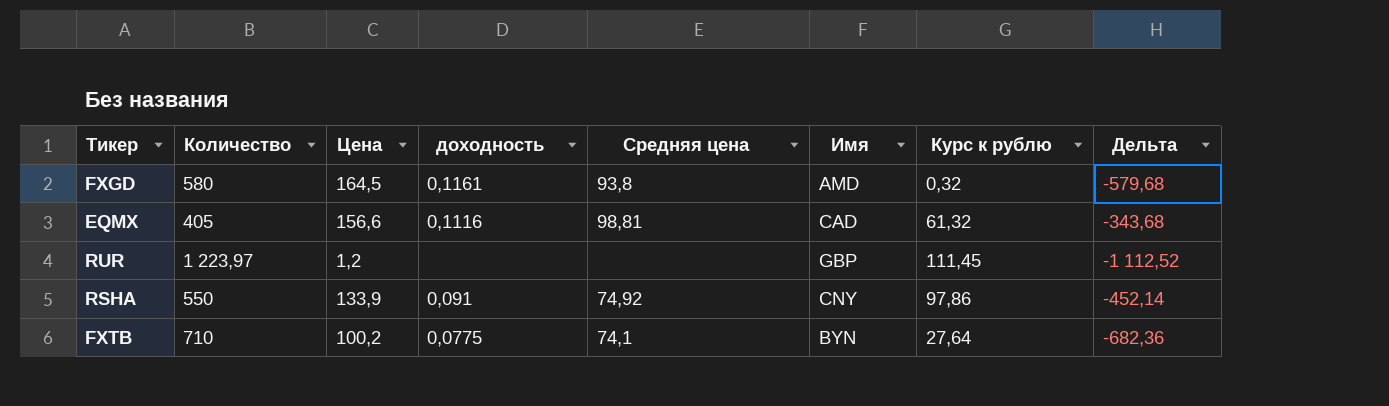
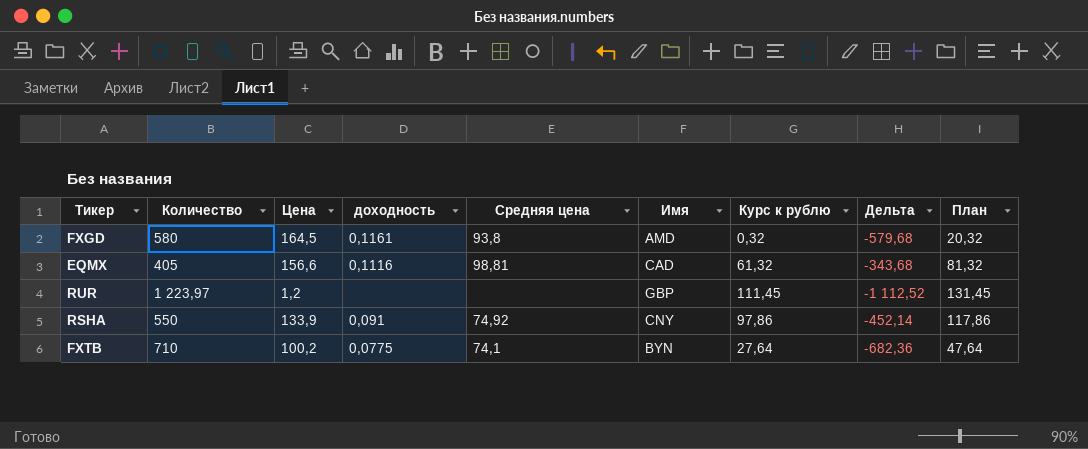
column План | formula: none -> [Курс к рублю] + 20

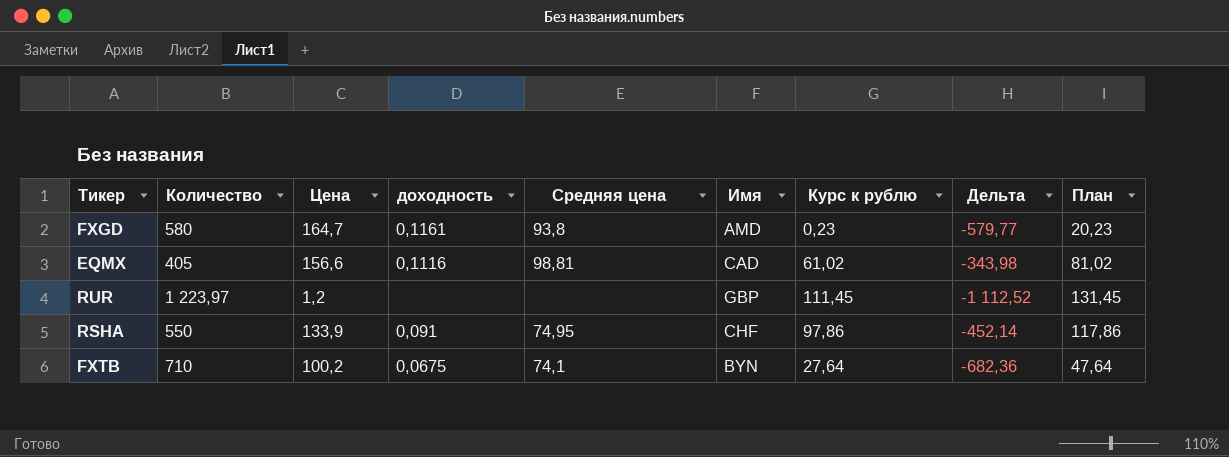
FXGD | Цена: 164,5 -> 164,7
FXGD | Курс к рублю: 0,32 -> 0,23
FXGD | Дельта: -579,68 -> -579,77
FXGD | План: 20,32 -> 20,23
EQMX | Курс к рублю: 61,32 -> 61,02
EQMX | Дельта: -343,68 -> -343,98
EQMX | План: 81,32 -> 81,02
RSHA | Средняя цена: 74,92 -> 74,95
RSHA | Имя: CNY -> CHF
FXTB | доходность: 0,0775 -> 0,0675

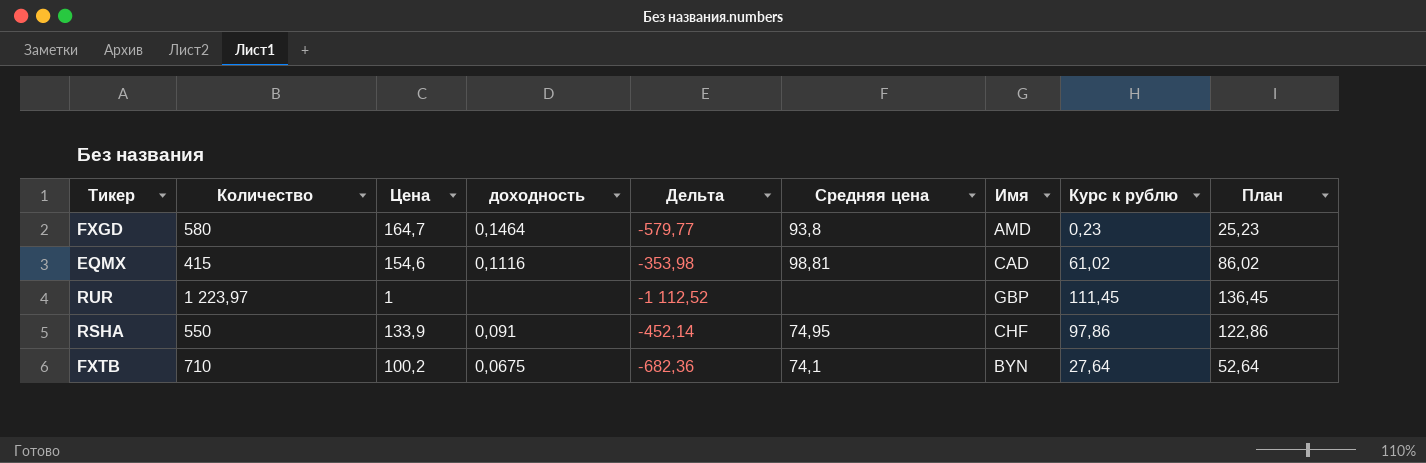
column Дельта | position: 8 -> 5
column План | formula: [Курс к рублю] + 20 -> [Курс к рублю] + 25
FXGD | доходность: 0,1161 -> 0,1464
EQMX | Количество: 405 -> 415
EQMX | Цена: 156,6 -> 154,6
EQMX | Дельта: -343,98 -> -353,98
RUR | Цена: 1,2 -> 1

